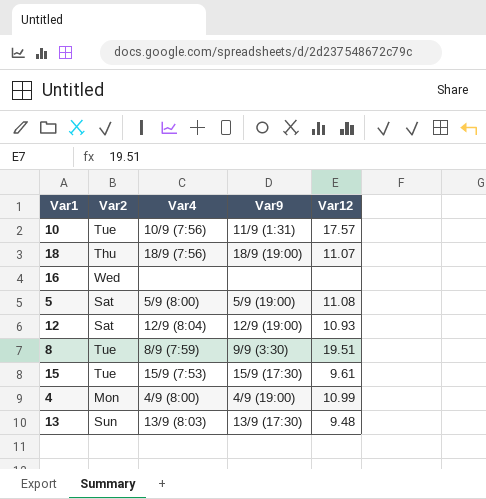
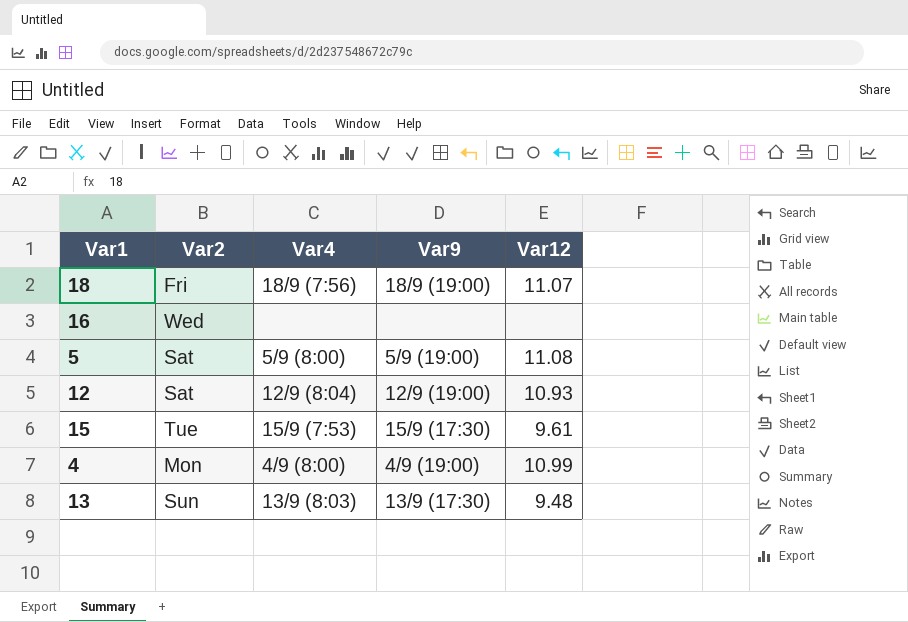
row 10: Tue | 10/9 (7:56) | 11/9 (1:31) | 17.57 -> none
row 8: Tue | 8/9 (7:59) | 9/9 (3:30) | 19.51 -> none
18 | Var2: Thu -> Fri

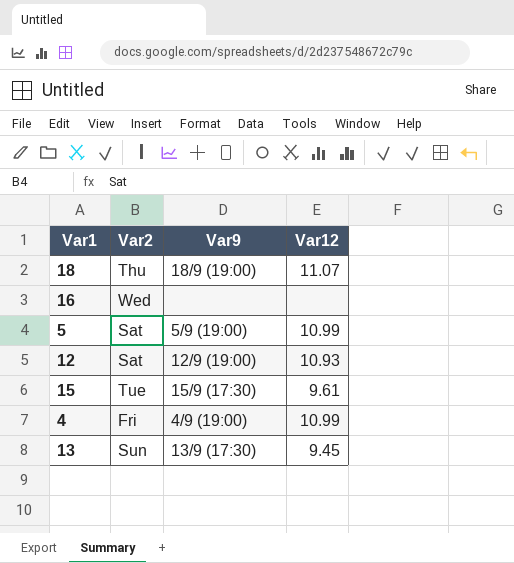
column Var4 | position: 3 -> none
18 | Var2: Fri -> Thu
5 | Var12: 11.08 -> 10.99
4 | Var2: Mon -> Fri
13 | Var12: 9.48 -> 9.45

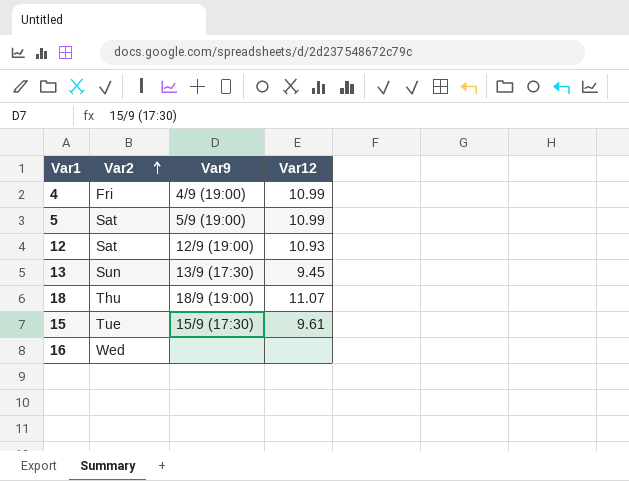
row order: none -> Var2 ascending

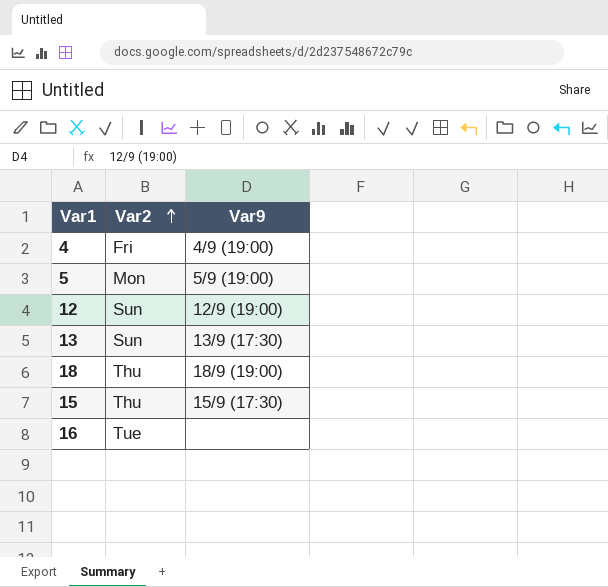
column Var12 | position: 4 -> none
5 | Var2: Sat -> Mon
12 | Var2: Sat -> Sun
15 | Var2: Tue -> Thu
16 | Var2: Wed -> Tue

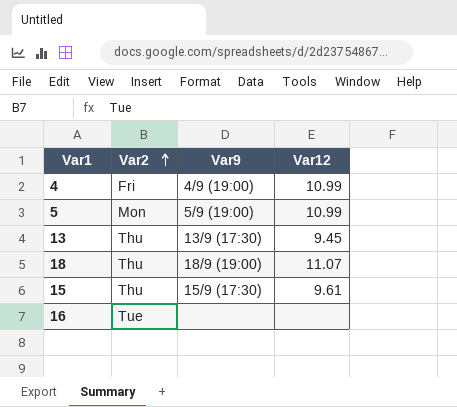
column Var12 | position: none -> 4
row 12: Sun | 12/9 (19:00) -> none
13 | Var2: Sun -> Thu

